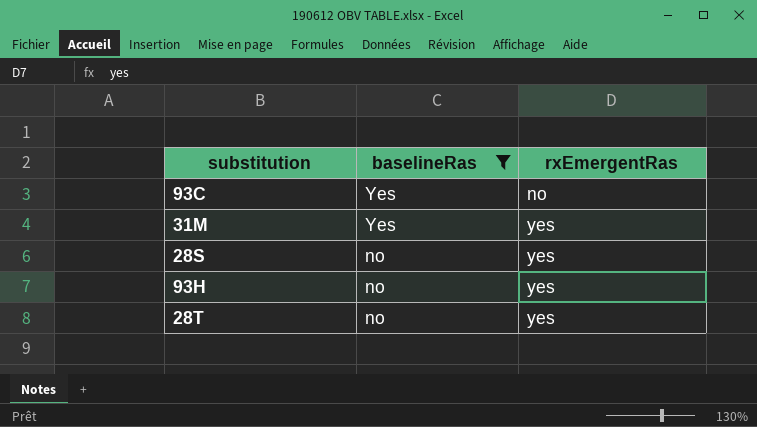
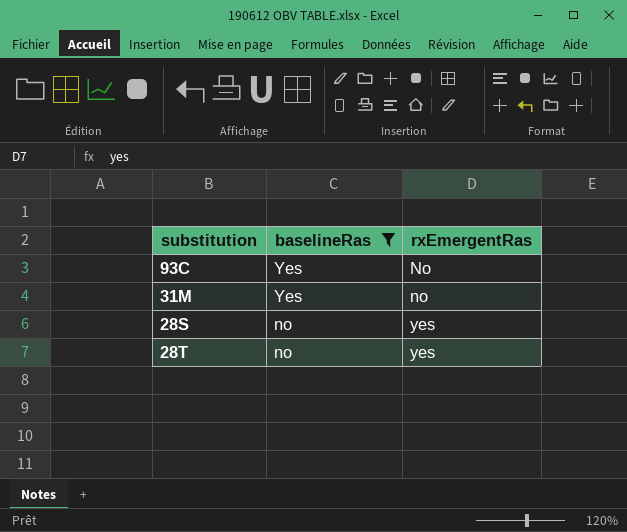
row 93H: no | yes -> none
93C | rxEmergentRas: no -> No
31M | rxEmergentRas: yes -> no

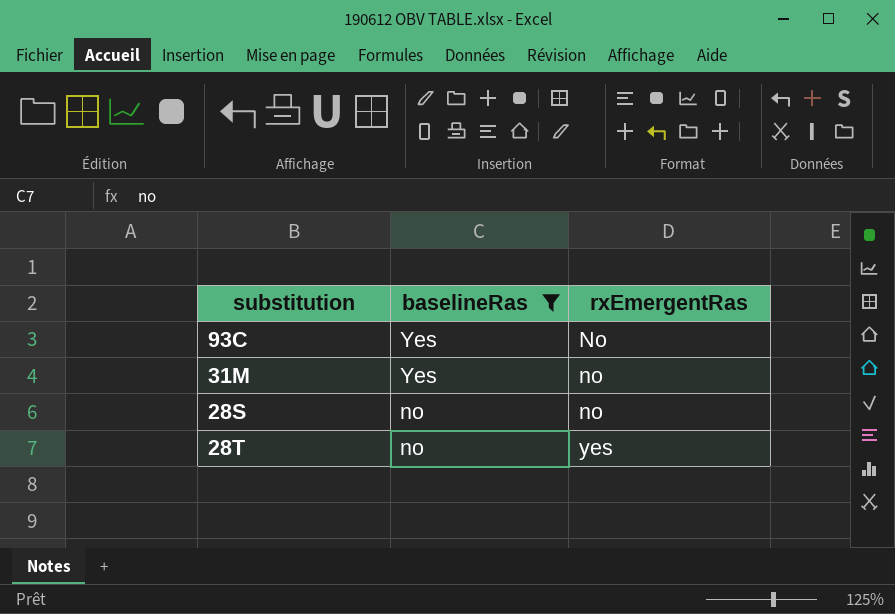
28S | rxEmergentRas: yes -> no

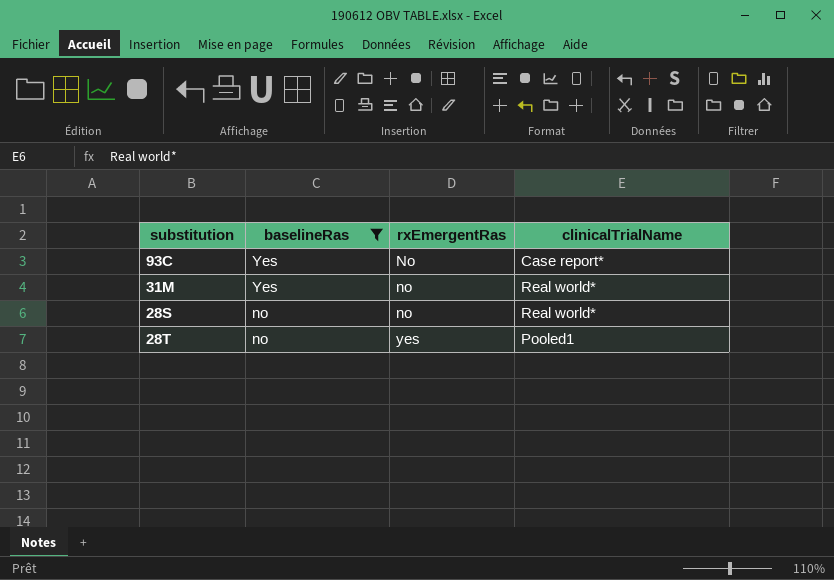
column clinicalTrialName | position: none -> 4

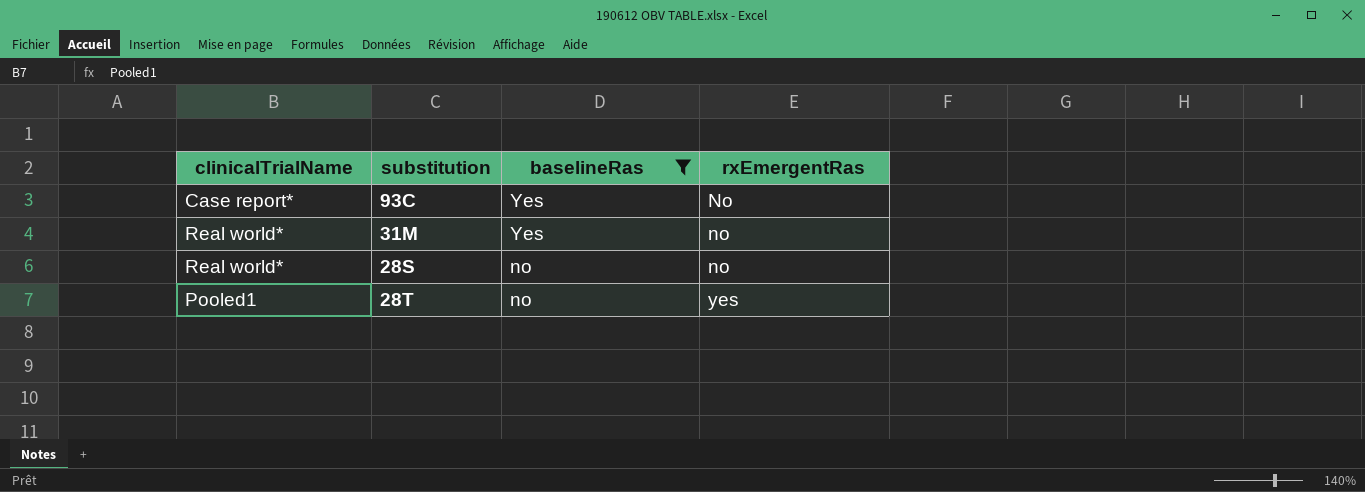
column clinicalTrialName | position: 4 -> 1

